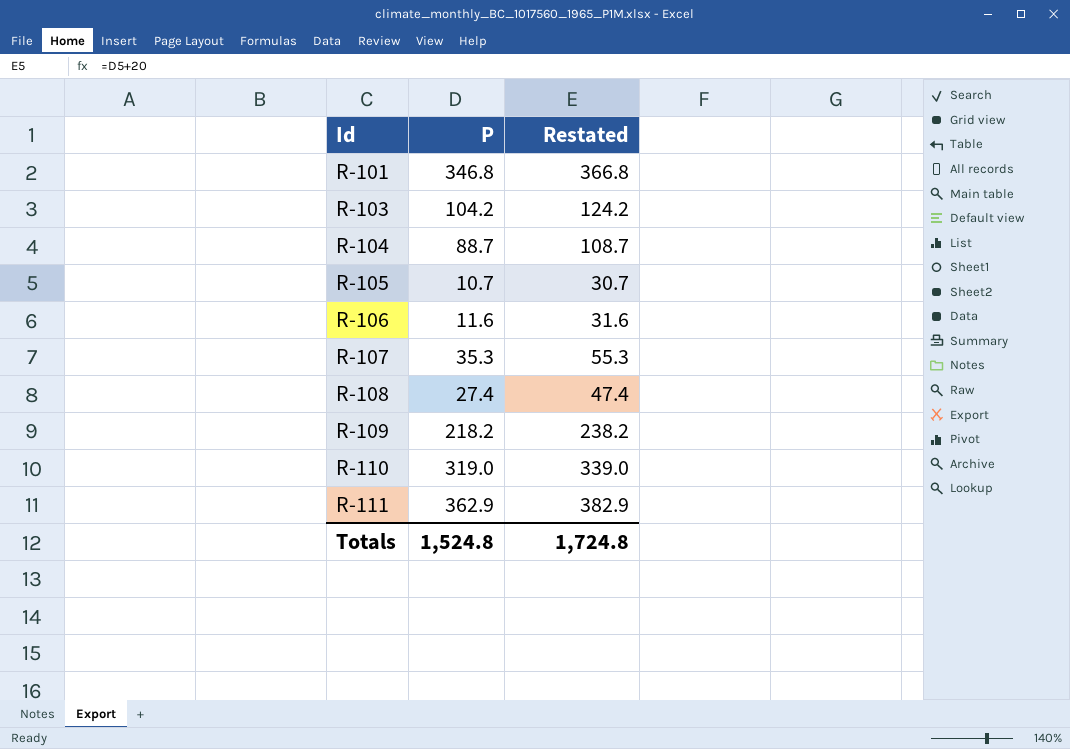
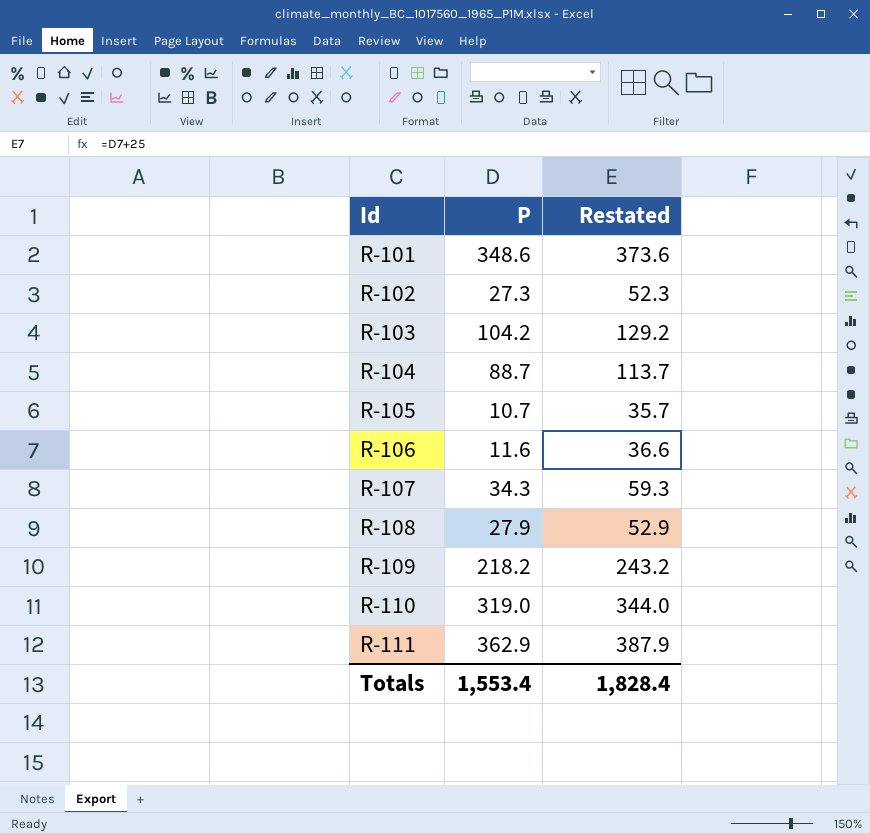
column Restated | formula: [P] + 20 -> [P] + 25
R-101 | P: 346.8 -> 348.6
row R-102: none -> 27.3 | 52.3
R-107 | P: 35.3 -> 34.3
R-108 | P: 27.4 -> 27.9
Totals | P: 1,524.8 -> 1,553.4
Totals | Restated: 1,724.8 -> 1,828.4

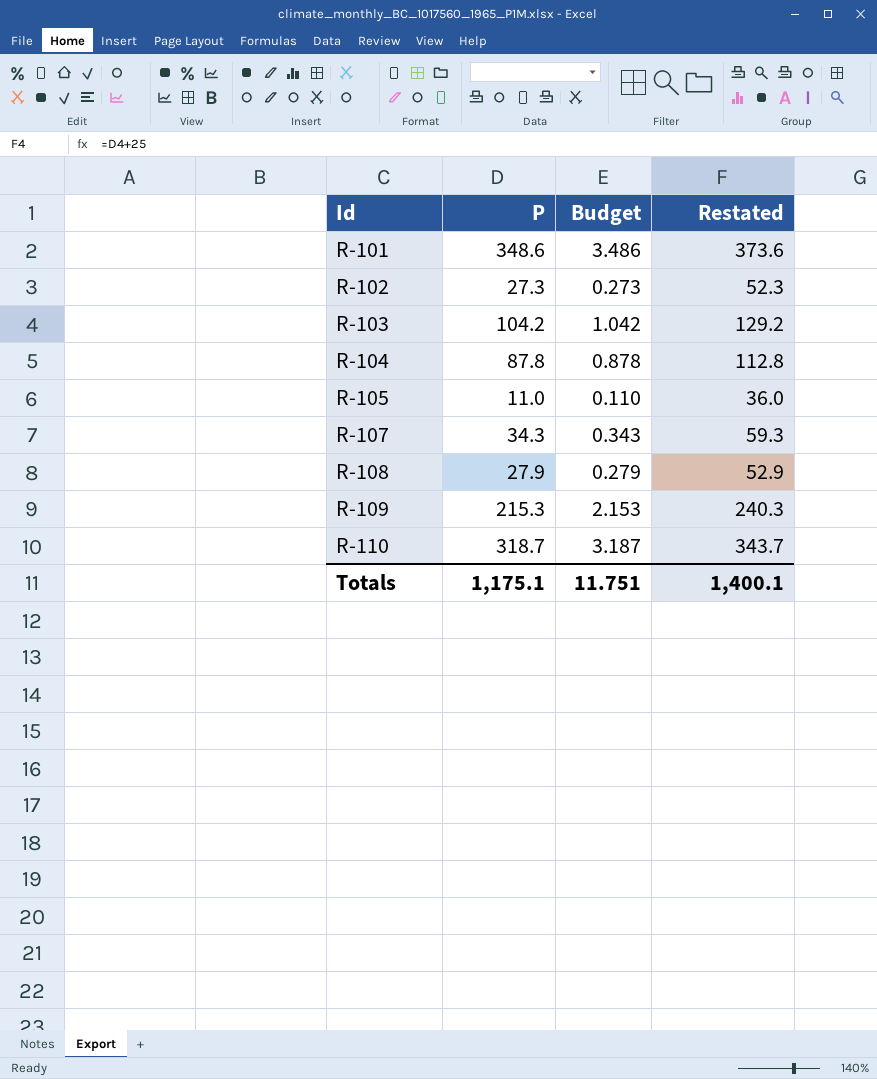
column Budget | formula: none -> [P] * 0.01
row R-106: 11.6 | 36.6 -> none
row R-111: 362.9 | 387.9 -> none
R-104 | P: 88.7 -> 87.8
R-104 | Restated: 113.7 -> 112.8
R-105 | P: 10.7 -> 11.0
R-105 | Restated: 35.7 -> 36.0
R-109 | P: 218.2 -> 215.3
R-109 | Restated: 243.2 -> 240.3
R-110 | P: 319.0 -> 318.7
R-110 | Restated: 344.0 -> 343.7
Totals | P: 1,553.4 -> 1,175.1
Totals | Restated: 1,828.4 -> 1,400.1

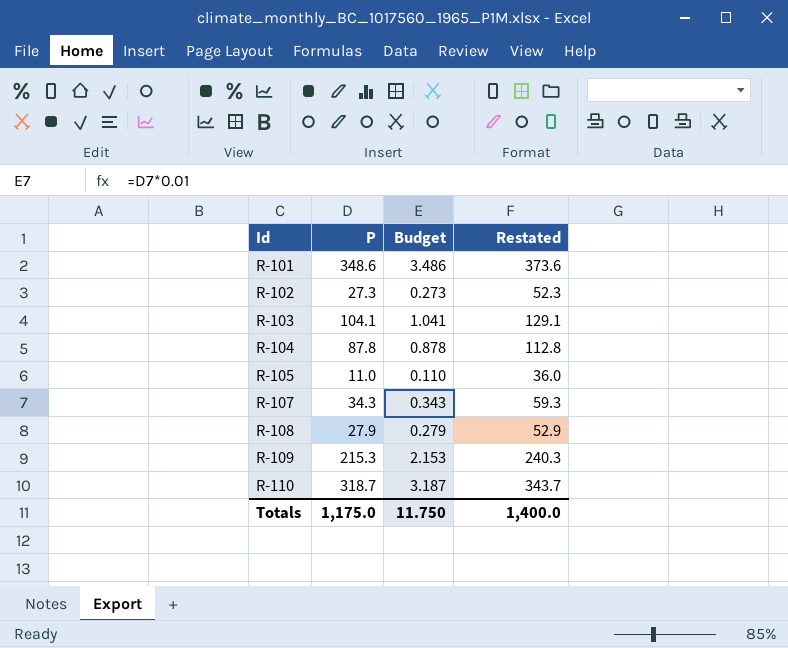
R-103 | P: 104.2 -> 104.1
R-103 | Budget: 1.042 -> 1.041
R-103 | Restated: 129.2 -> 129.1
Totals | P: 1,175.1 -> 1,175.0
Totals | Budget: 11.751 -> 11.750
Totals | Restated: 1,400.1 -> 1,400.0

